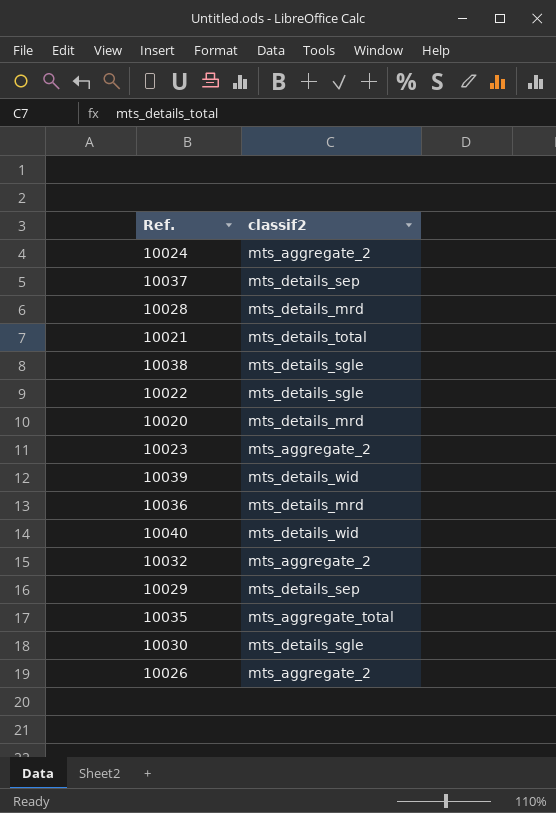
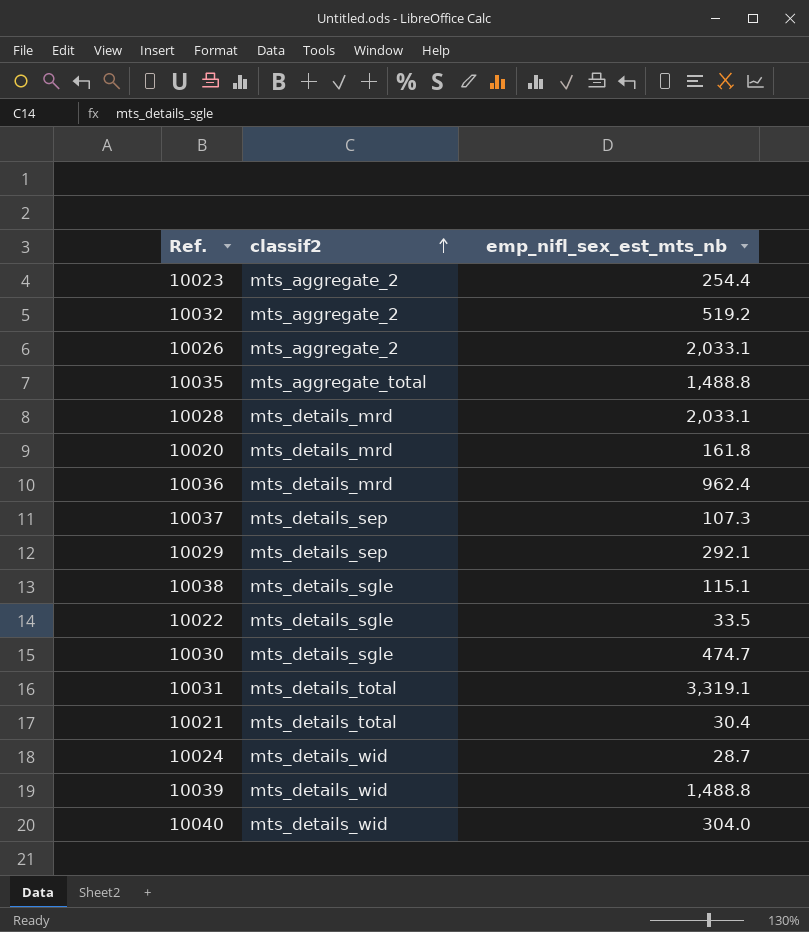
row order: none -> classif2 ascending
column emp_nifl_sex_est_mts_nb | position: none -> 3
row 10031: none -> mts_details_total | 3,319.1
10024 | classif2: mts_aggregate_2 -> mts_details_wid

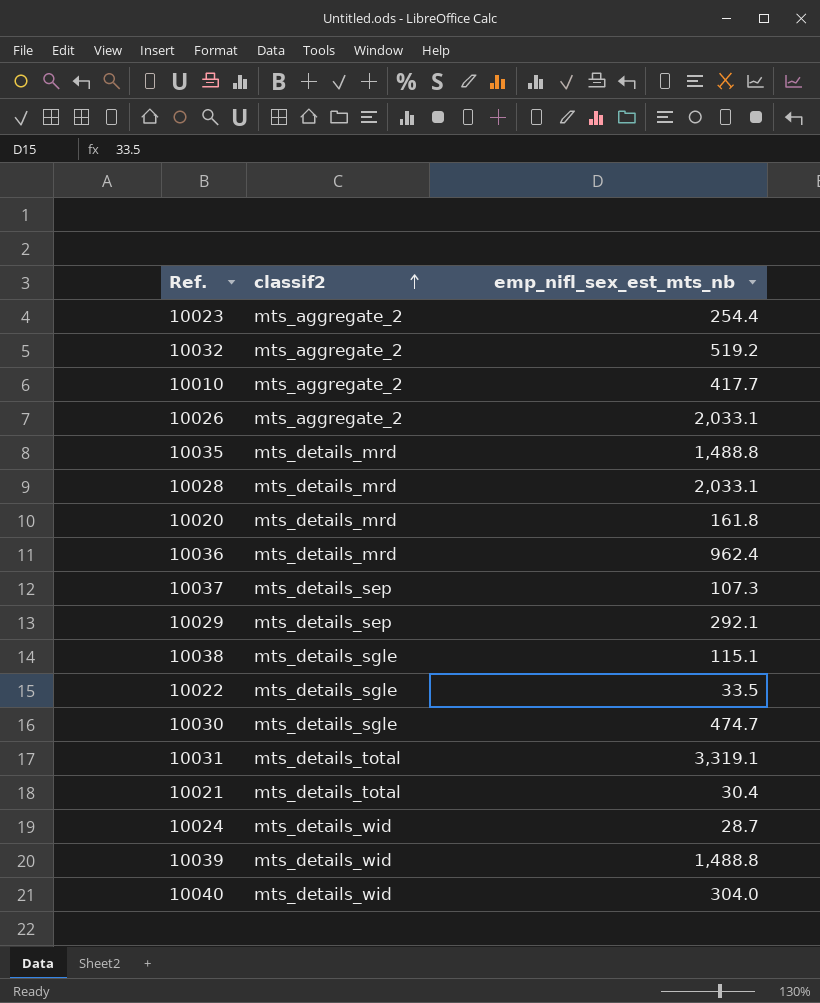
row 10010: none -> mts_aggregate_2 | 417.7
10035 | classif2: mts_aggregate_total -> mts_details_mrd

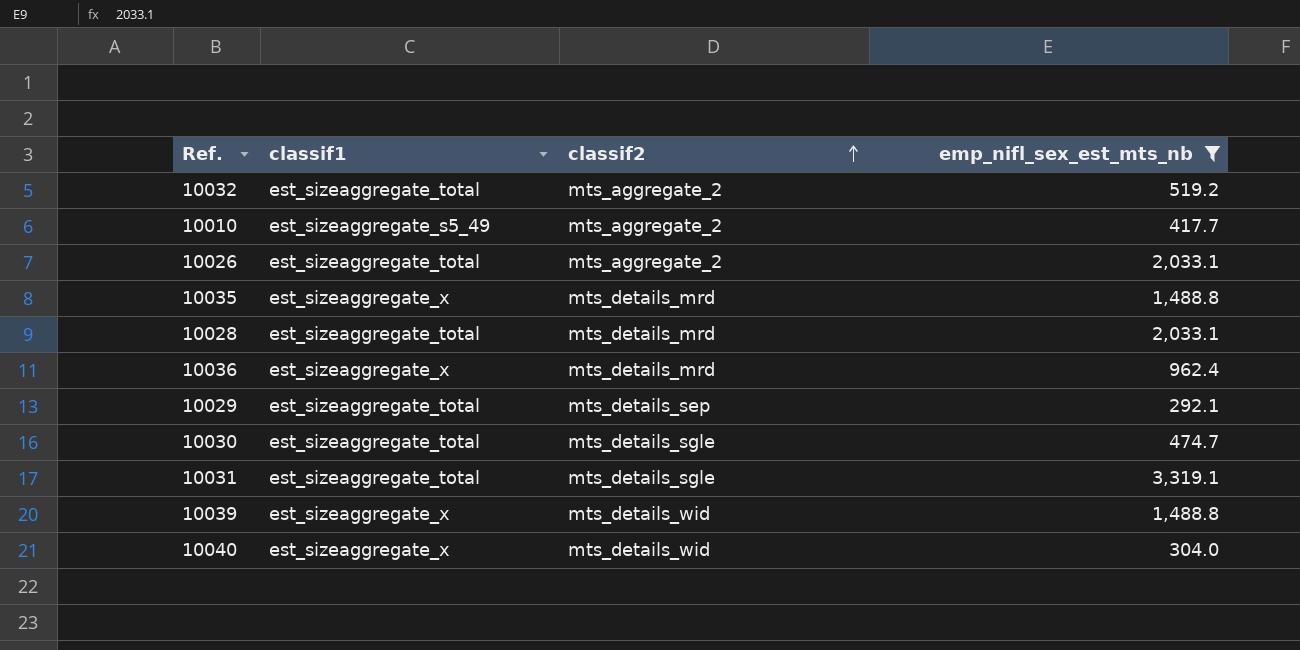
filter: none -> emp_nifl_sex_est_mts_nb >= 292.1
column classif1 | position: none -> 2
10031 | classif2: mts_details_total -> mts_details_sgle

